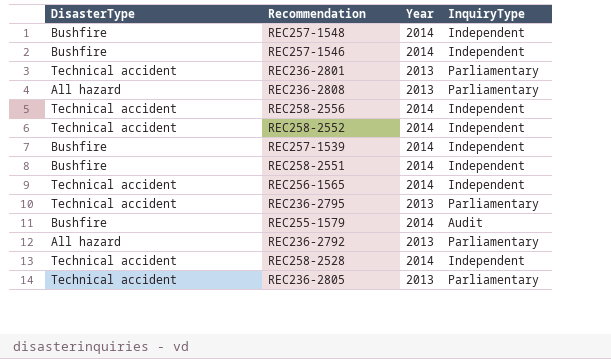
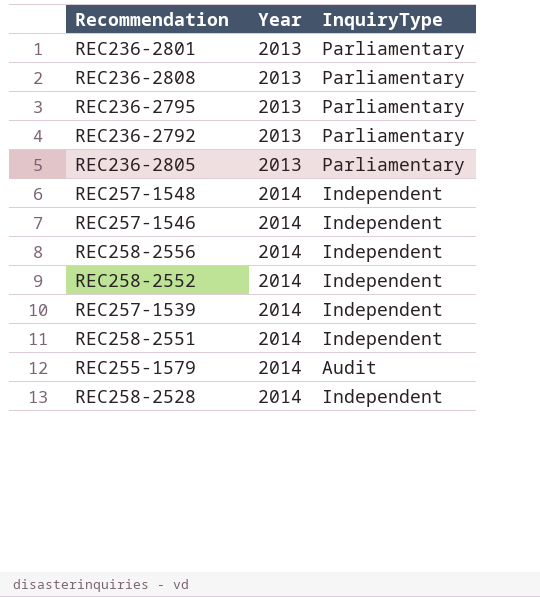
row order: none -> Year ascending
column DisasterType | position: 1 -> none
row REC256-1565: Technical accident | 2014 | Independent -> none

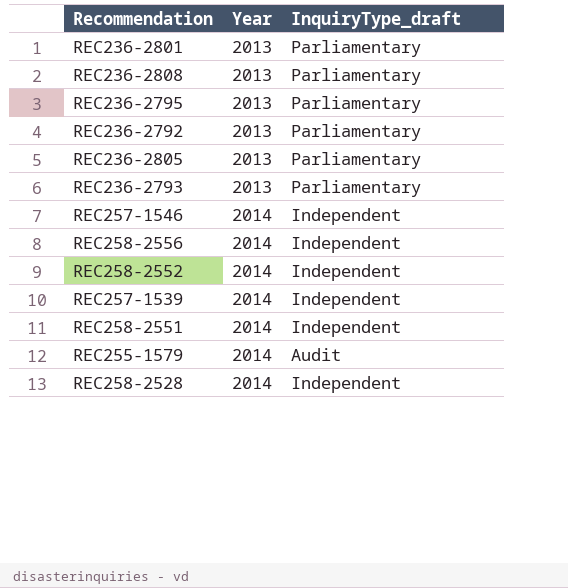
column name: InquiryType -> InquiryType_draft
row REC257-1548: 2014 | Independent -> none
row REC236-2793: none -> 2013 | Parliamentary

